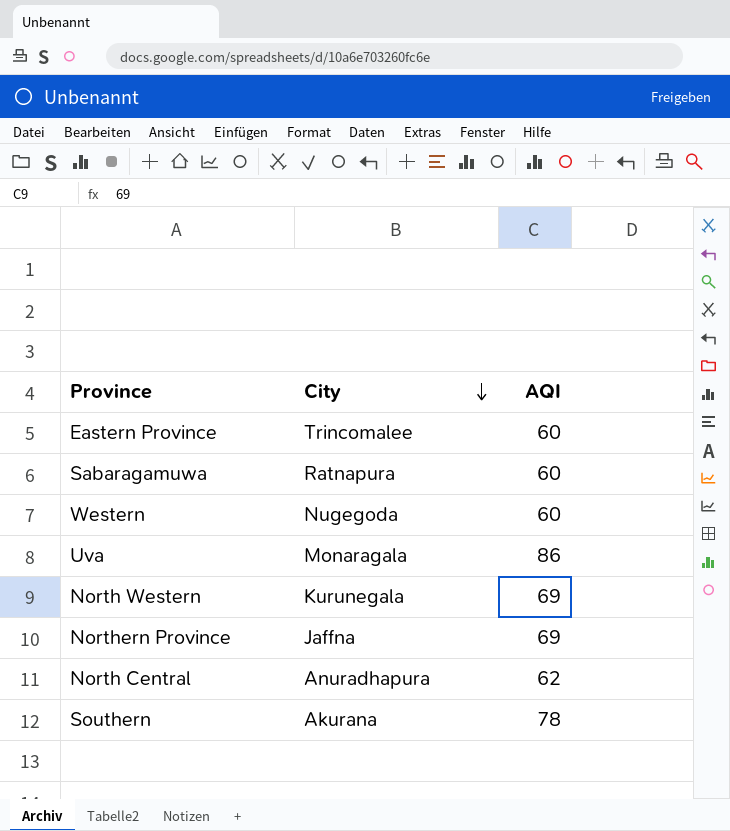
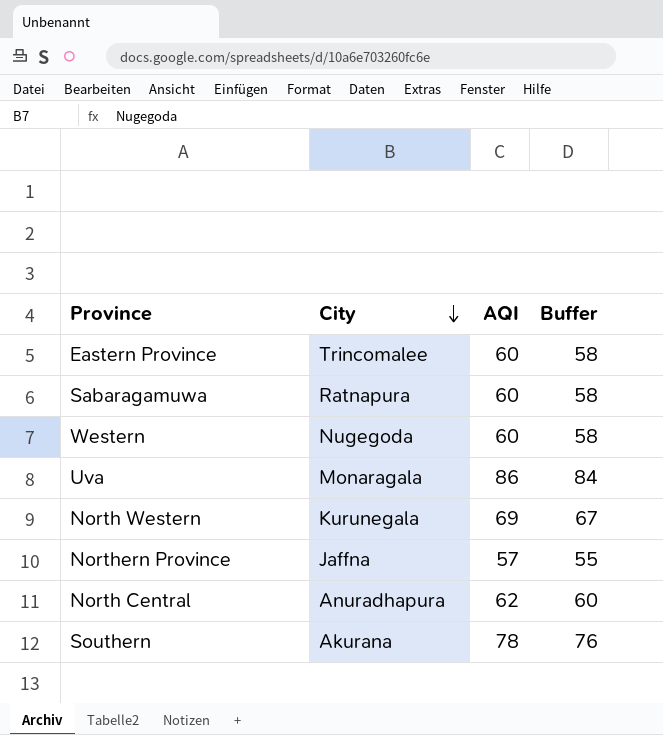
column Buffer | formula: none -> [AQI] - 2
Northern Province | AQI: 69 -> 57

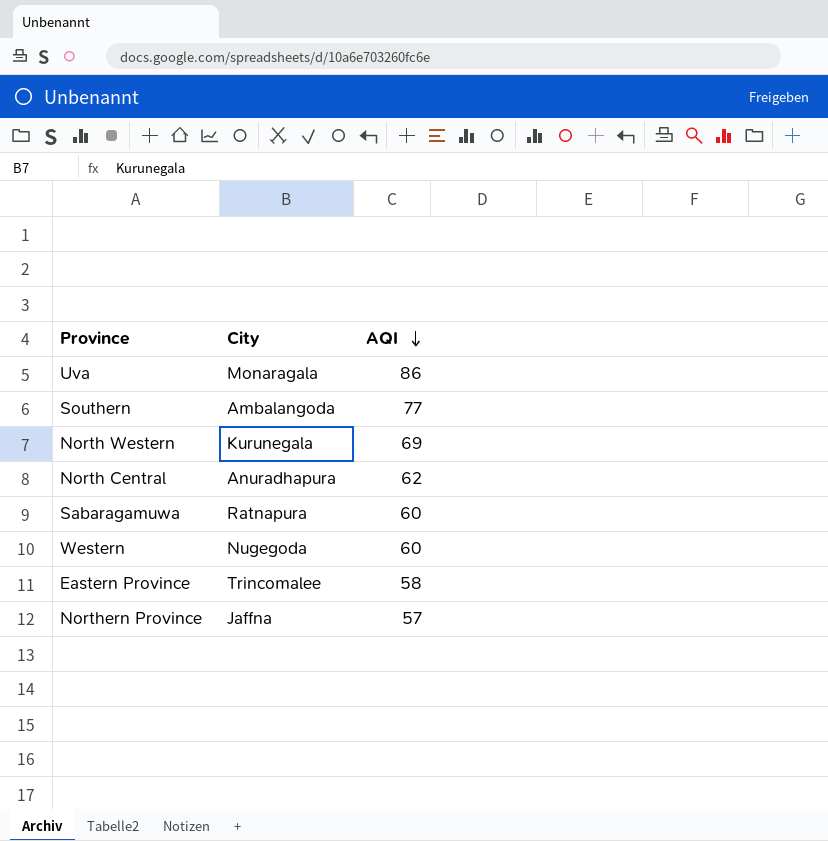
row order: City descending -> AQI descending
column Buffer | formula: [AQI] - 2 -> none
Southern | City: Akurana -> Ambalangoda
Southern | AQI: 78 -> 77
Eastern Province | AQI: 60 -> 58

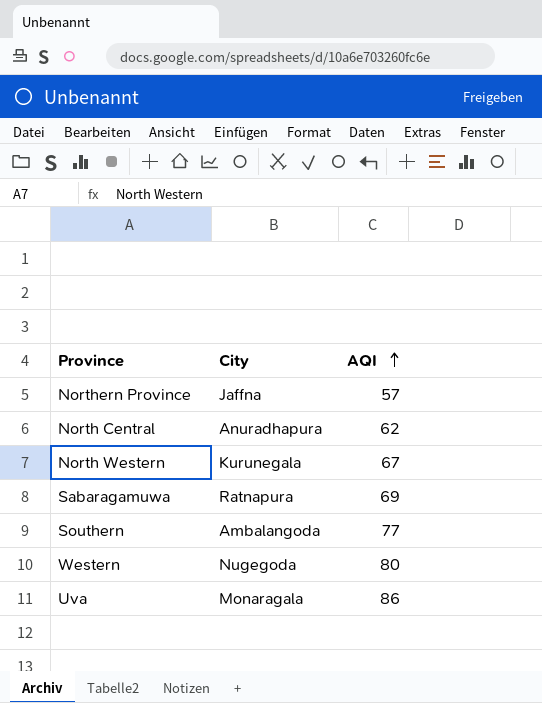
row order: AQI descending -> AQI ascending
row Eastern Province: Trincomalee | 58 -> none
North Western | AQI: 69 -> 67
Sabaragamuwa | AQI: 60 -> 69
Western | AQI: 60 -> 80

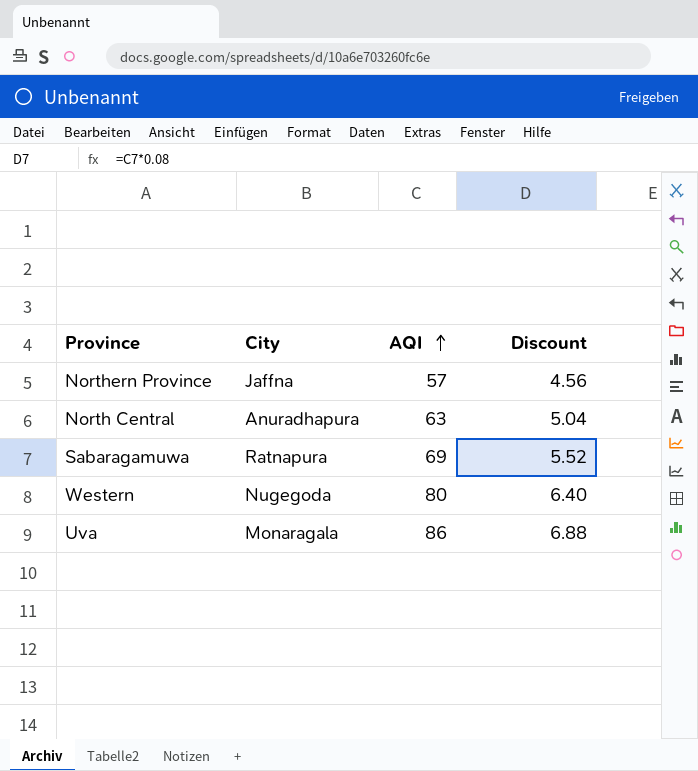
column Discount | formula: none -> [AQI] * 0.08
row North Western: Kurunegala | 67 -> none
row Southern: Ambalangoda | 77 -> none
North Central | AQI: 62 -> 63

